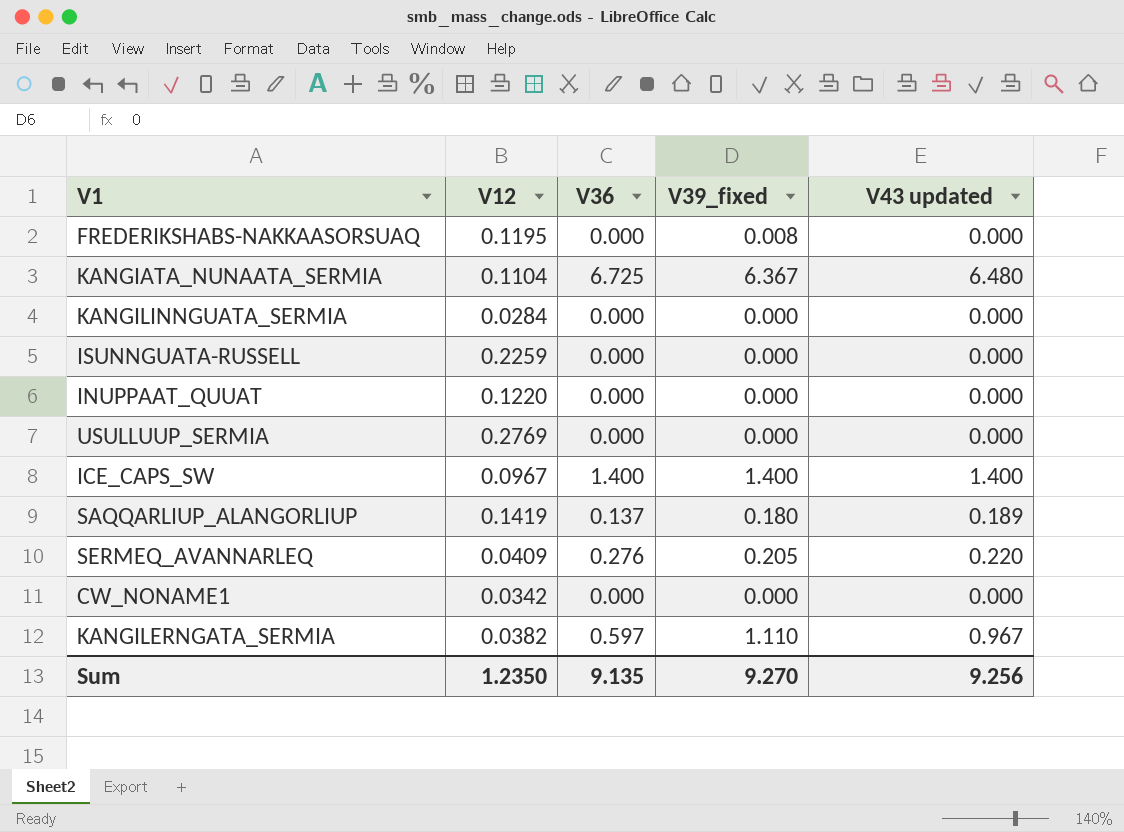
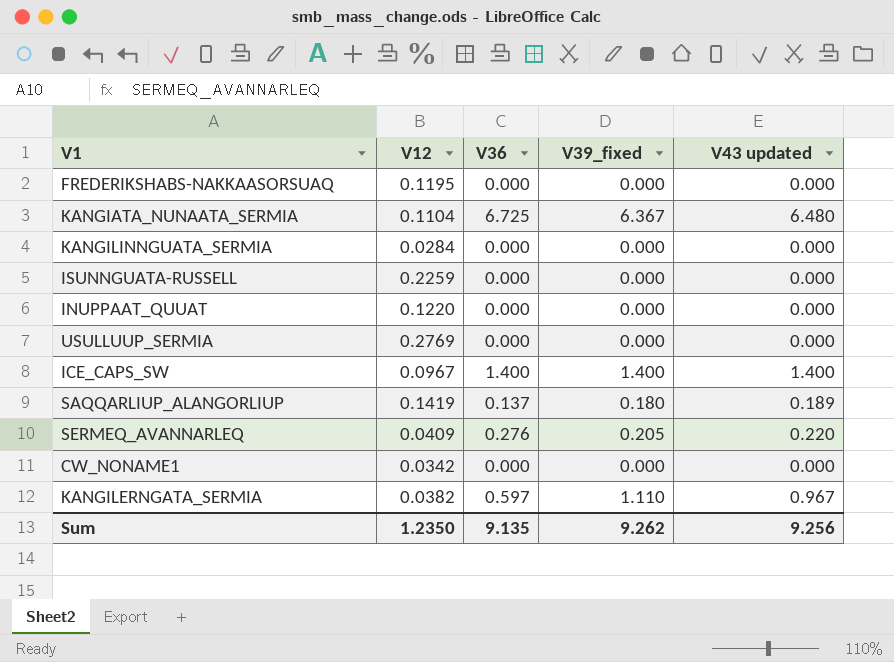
FREDERIKSHABS-NAKKAASORSUAQ | V39_fixed: 0.008 -> 0.000
Sum | V39_fixed: 9.270 -> 9.262

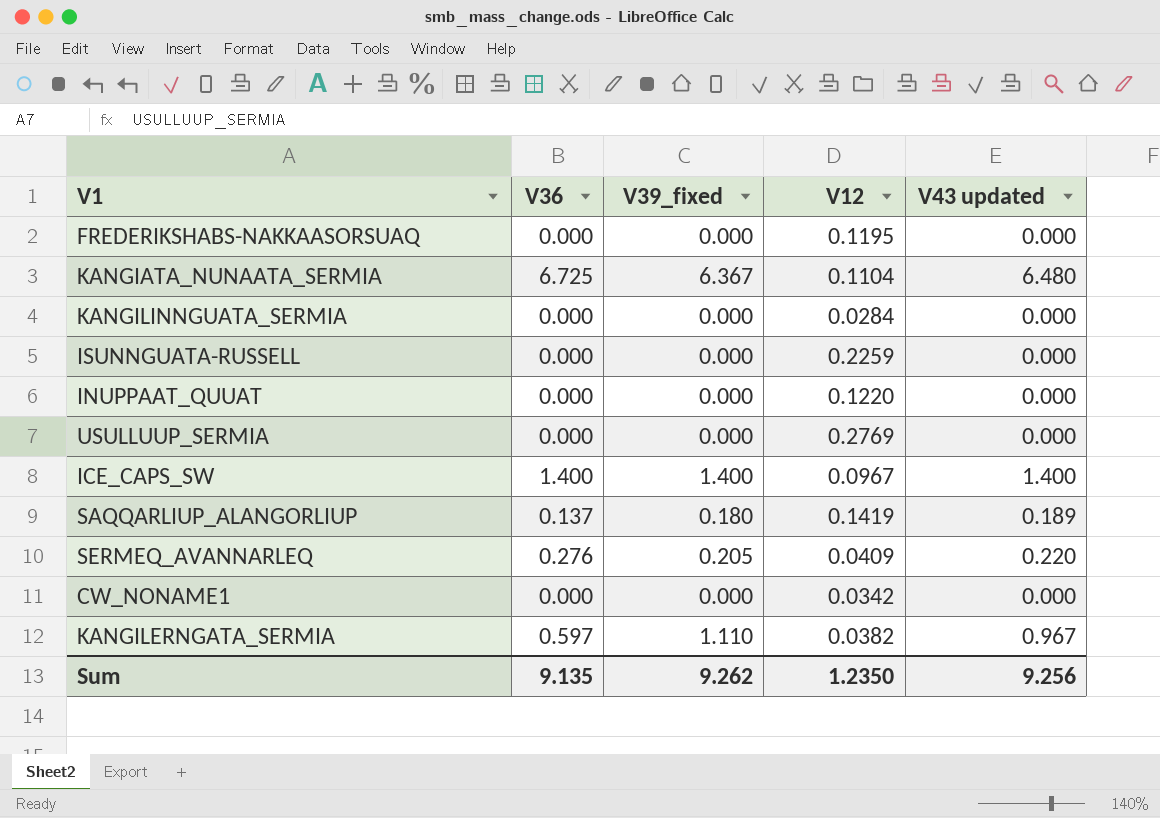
column V12 | position: 2 -> 4

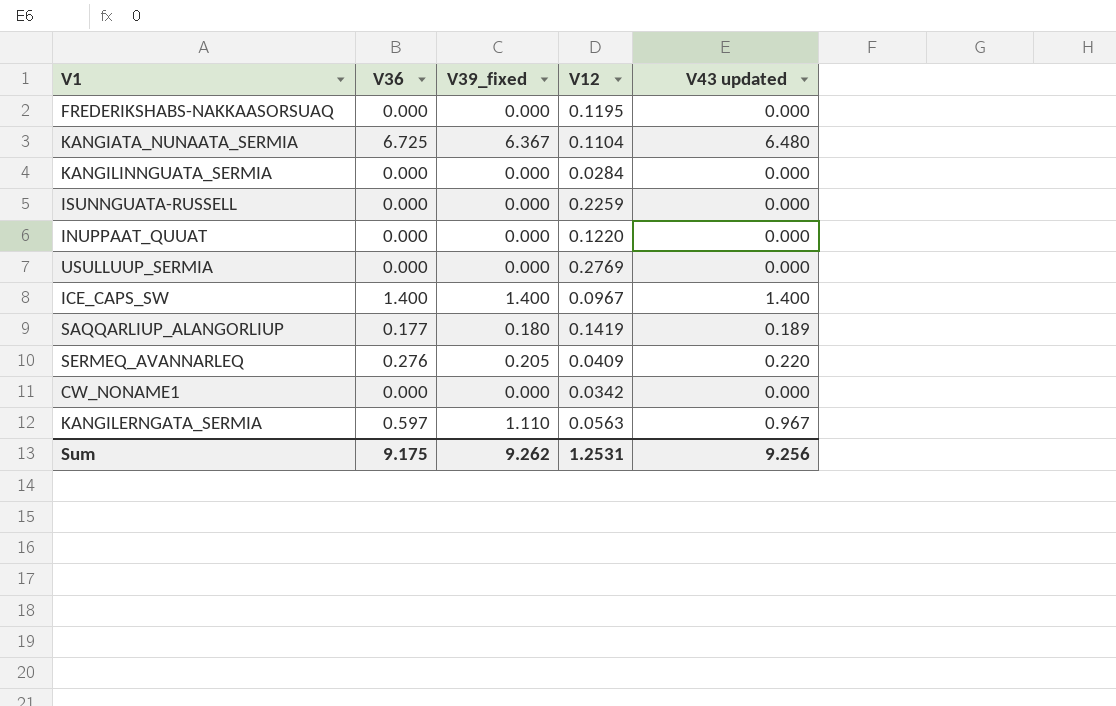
SAQQARLIUP_ALANGORLIUP | V36: 0.137 -> 0.177
KANGILERNGATA_SERMIA | V12: 0.0382 -> 0.0563
Sum | V36: 9.135 -> 9.175
Sum | V12: 1.2350 -> 1.2531

